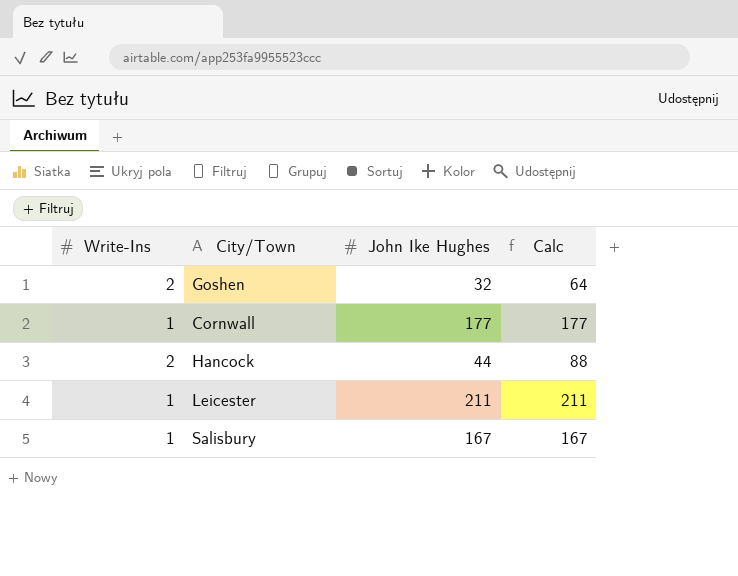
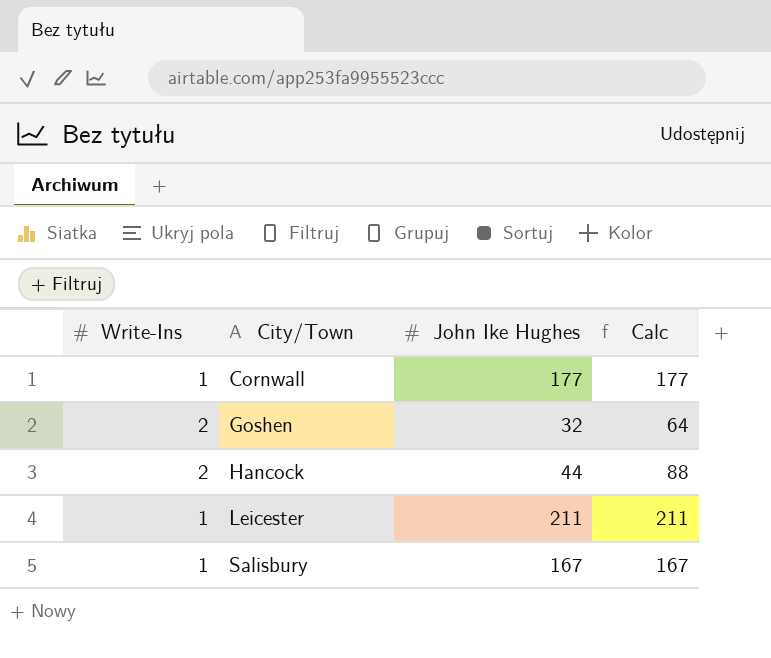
row order: none -> City/Town ascending

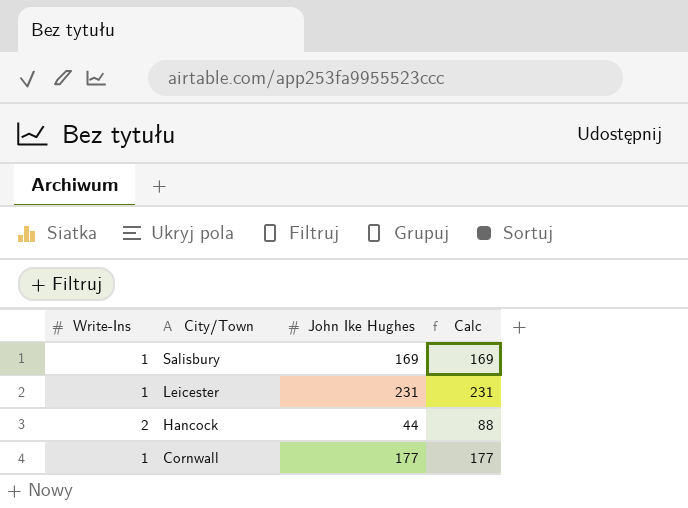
row order: City/Town ascending -> City/Town descending
row Goshen: 2 | 32 | 64 -> none
Salisbury | John Ike Hughes: 167 -> 169
Salisbury | Calc: 167 -> 169
Leicester | John Ike Hughes: 211 -> 231
Leicester | Calc: 211 -> 231

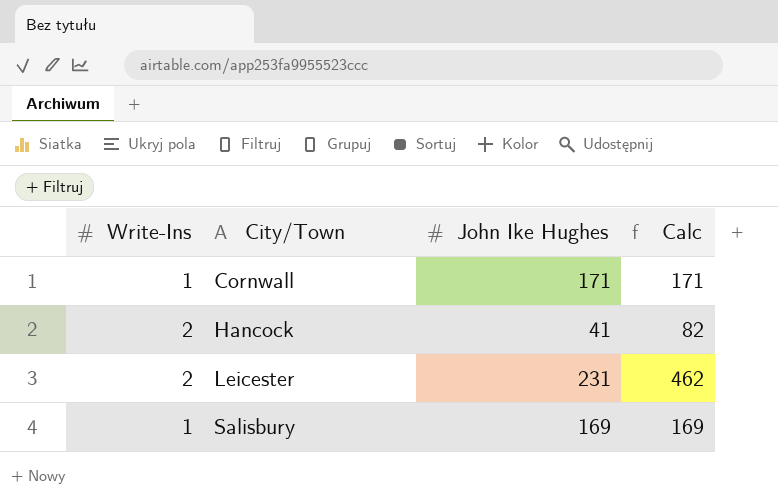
row order: City/Town descending -> City/Town ascending
Cornwall | John Ike Hughes: 177 -> 171
Cornwall | Calc: 177 -> 171
Hancock | John Ike Hughes: 44 -> 41
Hancock | Calc: 88 -> 82
Leicester | Write-Ins: 1 -> 2
Leicester | Calc: 231 -> 462

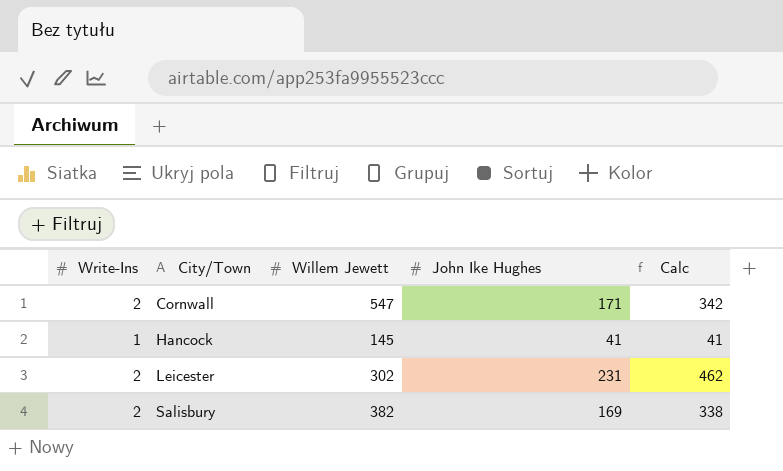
column Willem Jewett | position: none -> 3
Cornwall | Write-Ins: 1 -> 2
Cornwall | Calc: 171 -> 342
Hancock | Write-Ins: 2 -> 1
Hancock | Calc: 82 -> 41
Salisbury | Write-Ins: 1 -> 2
Salisbury | Calc: 169 -> 338

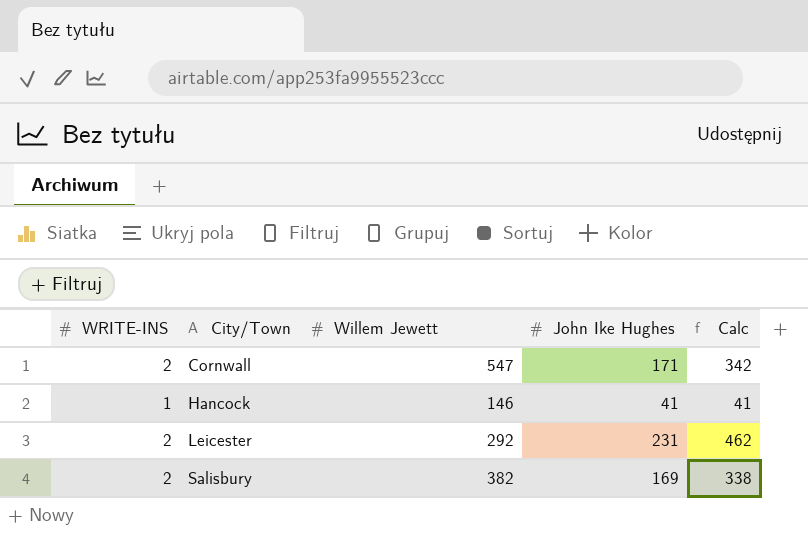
column name: Write-Ins -> WRITE-INS
Hancock | Willem Jewett: 145 -> 146
Leicester | Willem Jewett: 302 -> 292

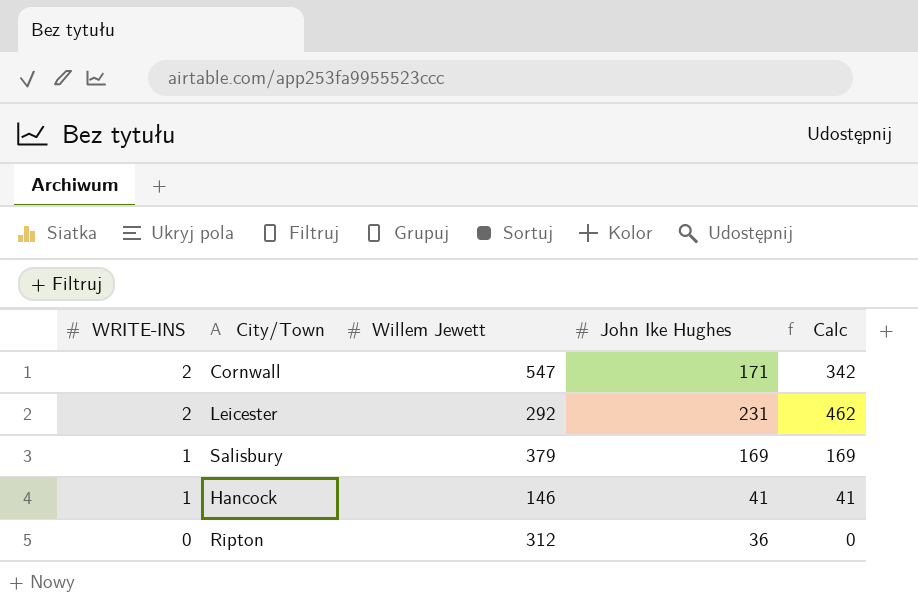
row order: City/Town ascending -> WRITE-INS descending
Salisbury | WRITE-INS: 2 -> 1
Salisbury | Willem Jewett: 382 -> 379
Salisbury | Calc: 338 -> 169
row Ripton: none -> 0 | 312 | 36 | 0

